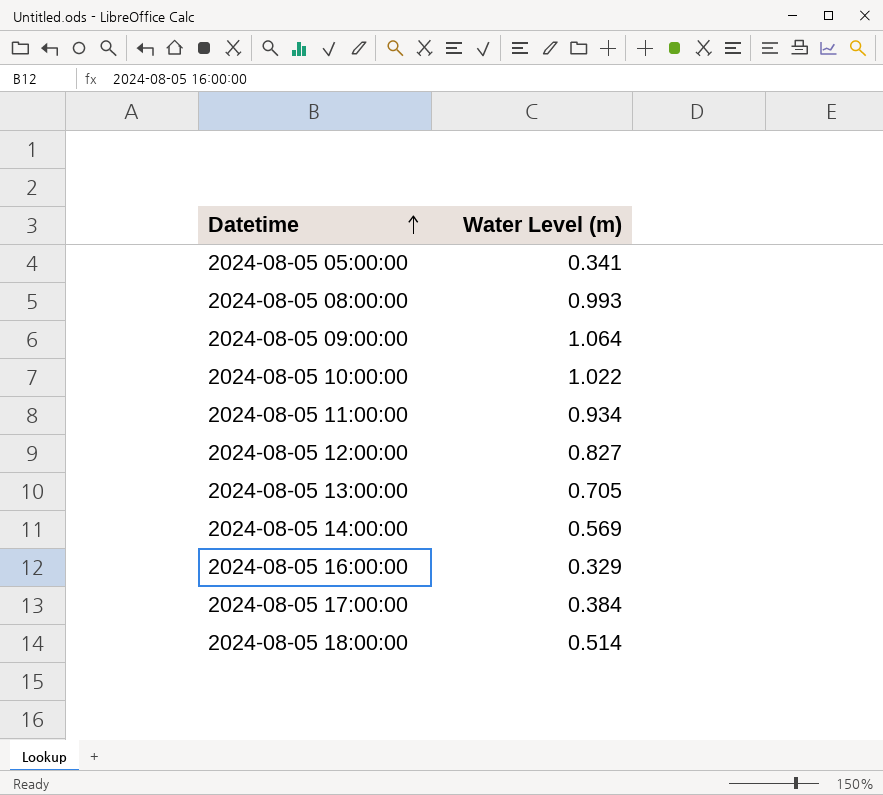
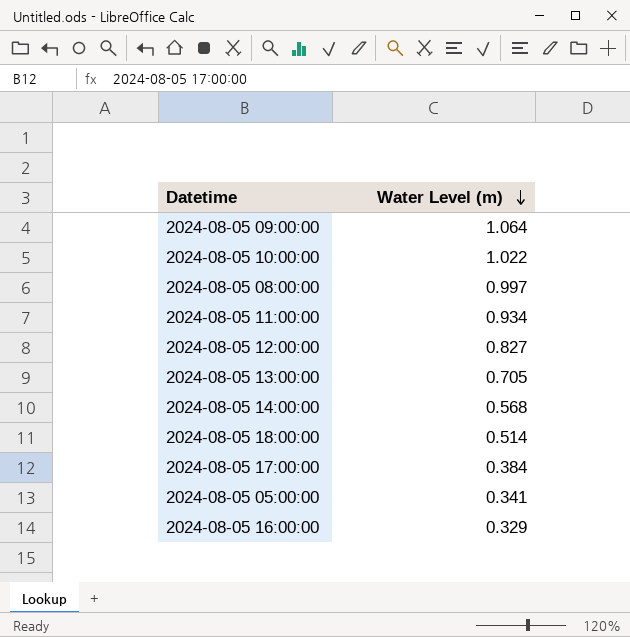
row order: Datetime ascending -> Water Level (m) descending
2024-08-05 08:00:00 | Water Level (m): 0.993 -> 0.997
2024-08-05 14:00:00 | Water Level (m): 0.569 -> 0.568

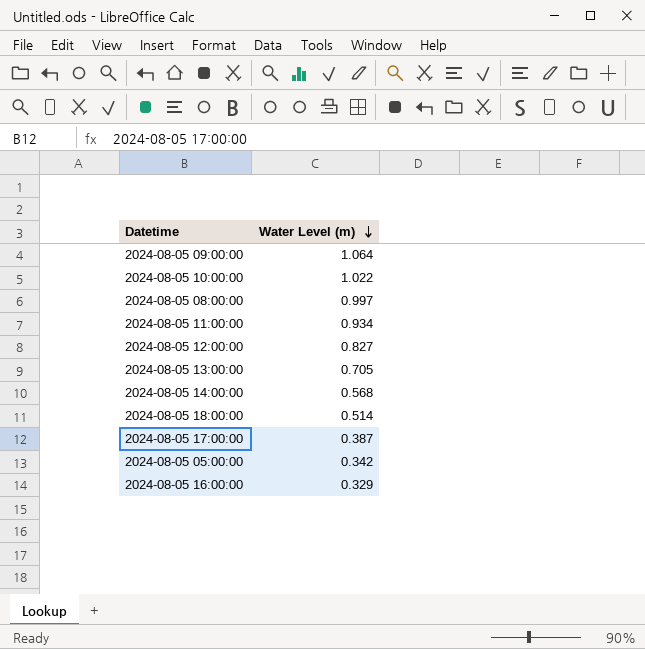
2024-08-05 17:00:00 | Water Level (m): 0.384 -> 0.387
2024-08-05 05:00:00 | Water Level (m): 0.341 -> 0.342

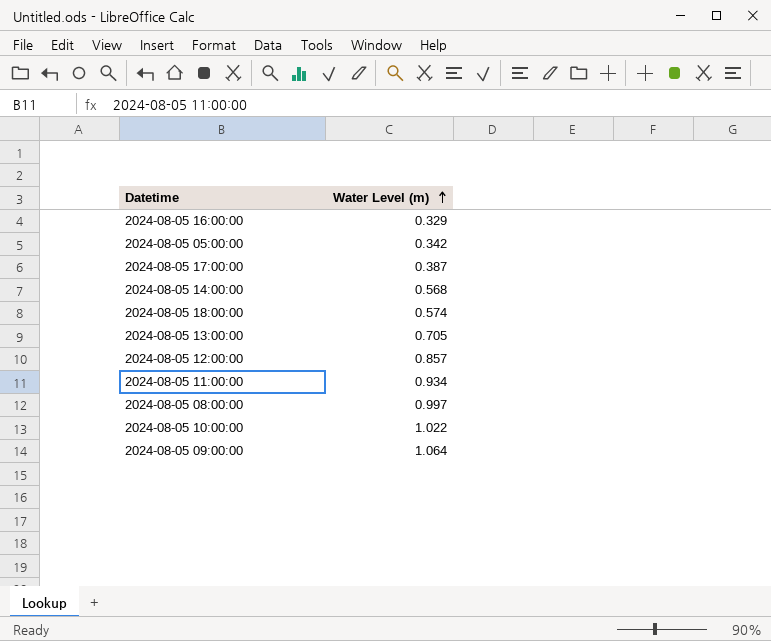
row order: Water Level (m) descending -> Water Level (m) ascending
2024-08-05 18:00:00 | Water Level (m): 0.514 -> 0.574
2024-08-05 12:00:00 | Water Level (m): 0.827 -> 0.857

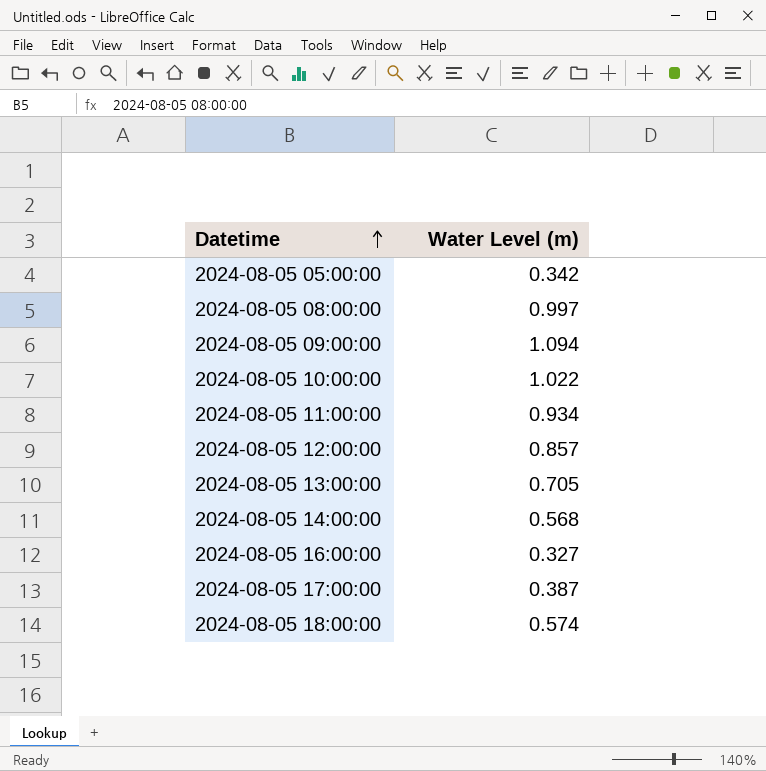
row order: Water Level (m) ascending -> Datetime ascending
2024-08-05 09:00:00 | Water Level (m): 1.064 -> 1.094
2024-08-05 16:00:00 | Water Level (m): 0.329 -> 0.327

